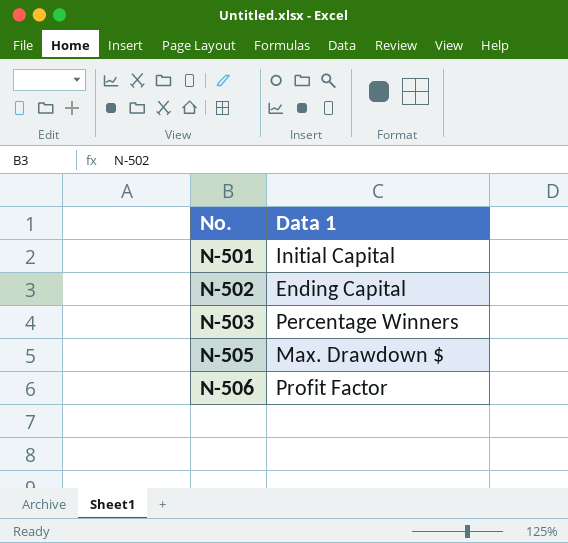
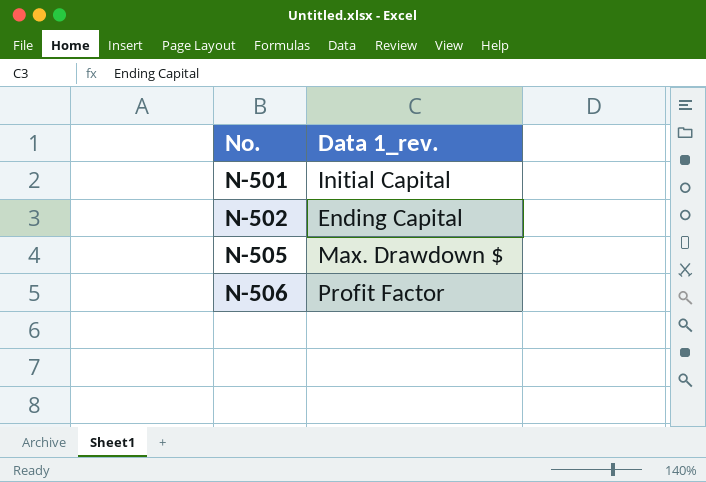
column name: Data 1 -> Data 1_rev.
row N-503: Percentage Winners -> none

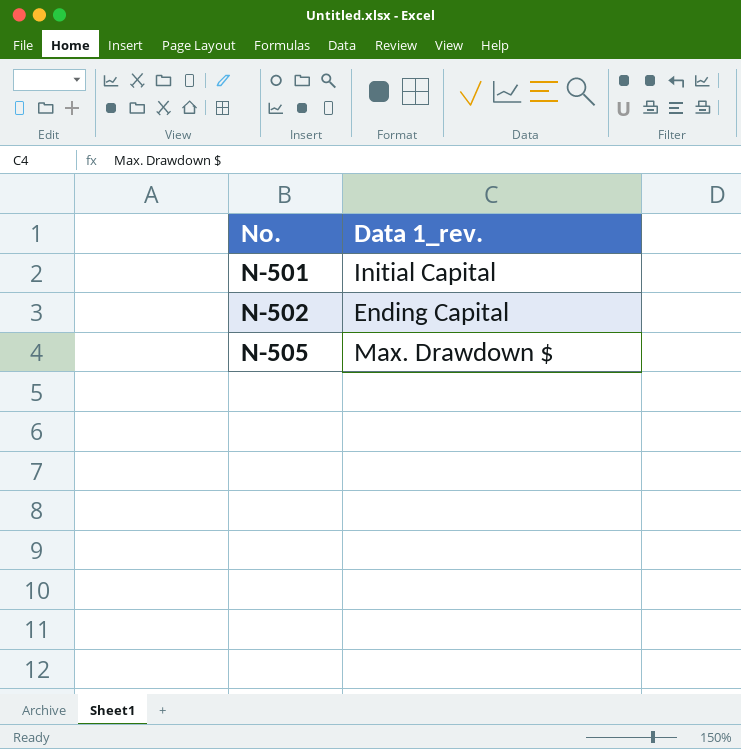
row N-506: Profit Factor -> none

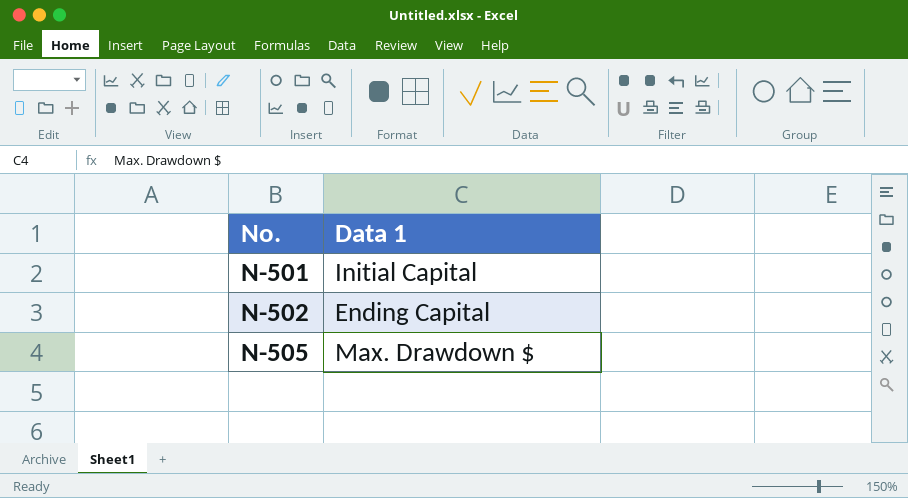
column name: Data 1_rev. -> Data 1

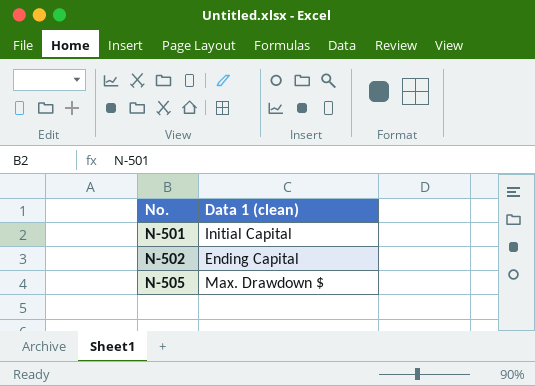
column name: Data 1 -> Data 1 (clean)

